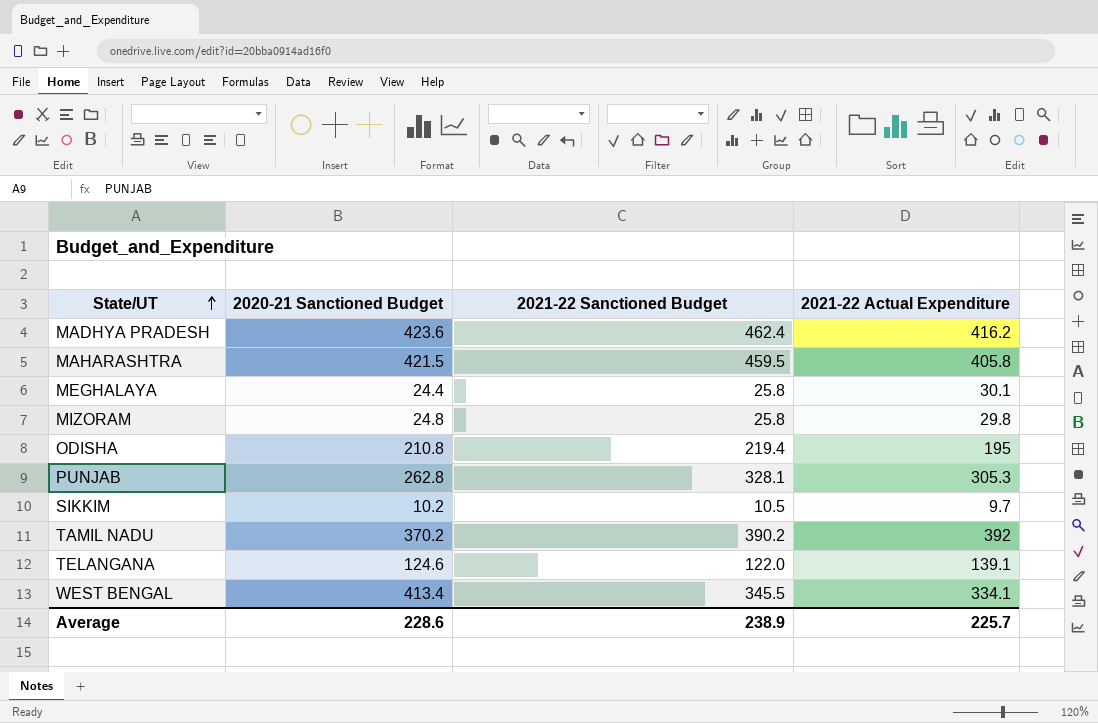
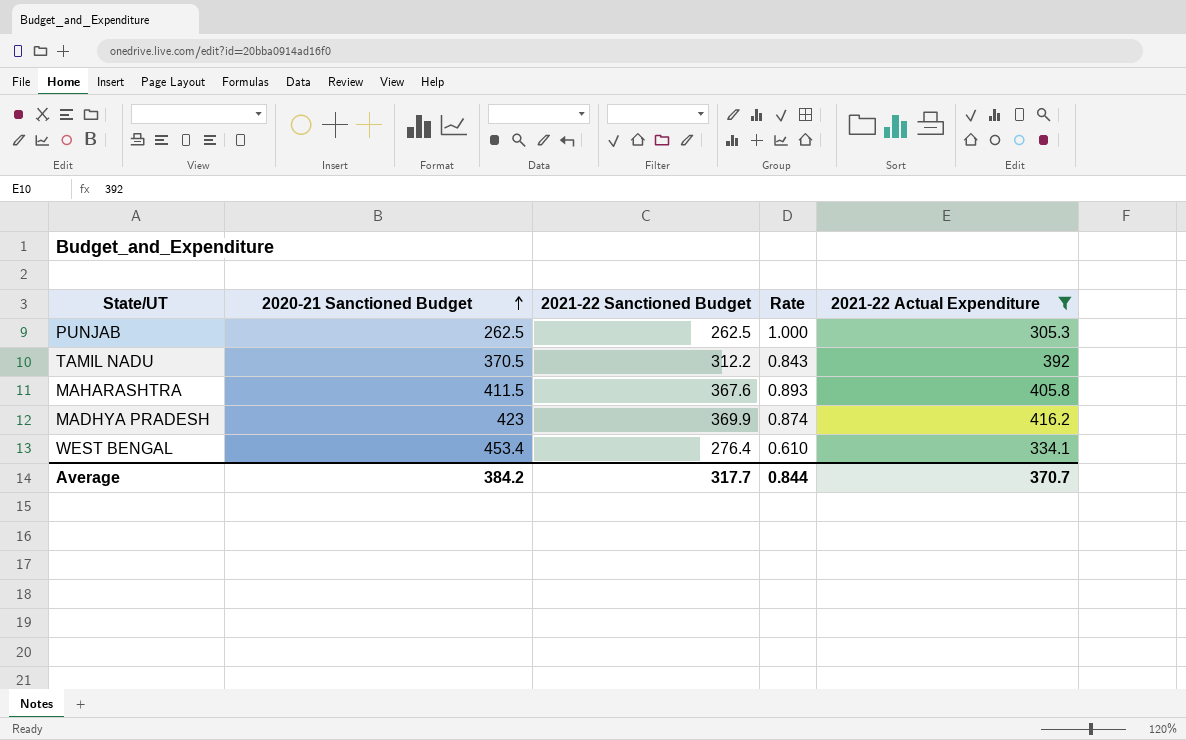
filter: none -> 2021-22 Actual Expenditure >= 305.3
row order: State/UT ascending -> 2020-21 Sanctioned Budget ascending
column Rate | formula: none -> [2021-22 Sanctioned Budget] / [2020-21 Sanctioned Budget]
PUNJAB | 2020-21 Sanctioned Budget: 262.8 -> 262.5
PUNJAB | 2021-22 Sanctioned Budget: 328.1 -> 262.5
TAMIL NADU | 2020-21 Sanctioned Budget: 370.2 -> 370.5
TAMIL NADU | 2021-22 Sanctioned Budget: 390.2 -> 312.2
MAHARASHTRA | 2020-21 Sanctioned Budget: 421.5 -> 411.5
MAHARASHTRA | 2021-22 Sanctioned Budget: 459.5 -> 367.6
MADHYA PRADESH | 2020-21 Sanctioned Budget: 423.6 -> 423
MADHYA PRADESH | 2021-22 Sanctioned Budget: 462.4 -> 369.9
WEST BENGAL | 2020-21 Sanctioned Budget: 413.4 -> 453.4
WEST BENGAL | 2021-22 Sanctioned Budget: 345.5 -> 276.4
Average | 2020-21 Sanctioned Budget: 228.6 -> 384.2
Average | 2021-22 Sanctioned Budget: 238.9 -> 317.7
Average | 2021-22 Actual Expenditure: 225.7 -> 370.7

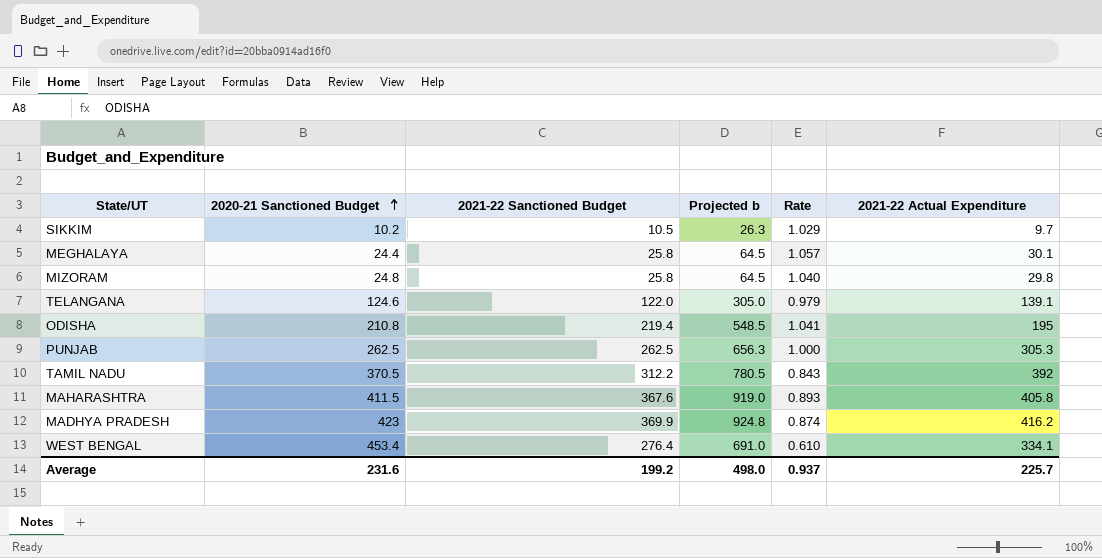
filter: 2021-22 Actual Expenditure >= 305.3 -> none
column Projected b | formula: none -> [2021-22 Sanctioned Budget] * 2.5
Average | 2020-21 Sanctioned Budget: 384.2 -> 231.6
Average | 2021-22 Sanctioned Budget: 317.7 -> 199.2
Average | Rate: 0.844 -> 0.937
Average | 2021-22 Actual Expenditure: 370.7 -> 225.7

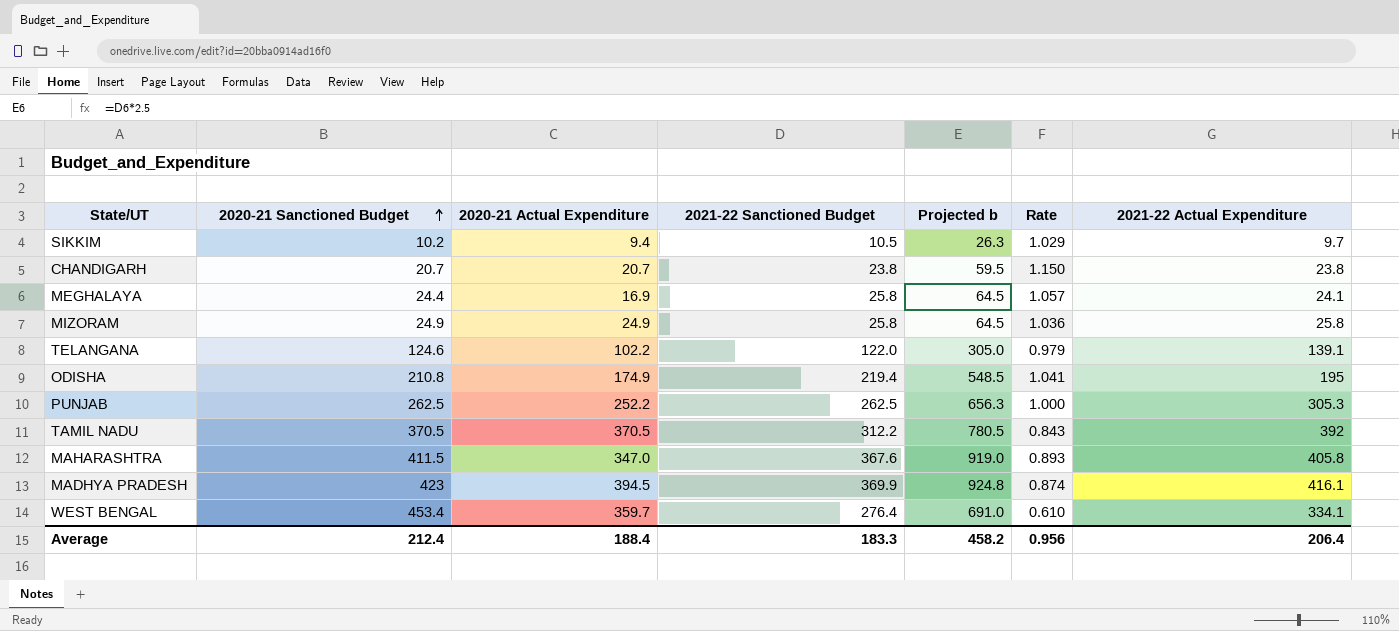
column 2020-21 Actual Expenditure | position: none -> 3
row CHANDIGARH: none -> 20.7 | 20.7 | 23.8 | 59.5 | 1.150 | 23.8
MEGHALAYA | 2021-22 Actual Expenditure: 30.1 -> 24.1
MIZORAM | 2020-21 Sanctioned Budget: 24.8 -> 24.9
MIZORAM | Rate: 1.040 -> 1.036
MIZORAM | 2021-22 Actual Expenditure: 29.8 -> 25.8
MADHYA PRADESH | 2021-22 Actual Expenditure: 416.2 -> 416.1
Average | 2020-21 Sanctioned Budget: 231.6 -> 212.4
Average | 2021-22 Sanctioned Budget: 199.2 -> 183.3
Average | Projected b: 498.0 -> 458.2
Average | Rate: 0.937 -> 0.956
Average | 2021-22 Actual Expenditure: 225.7 -> 206.4

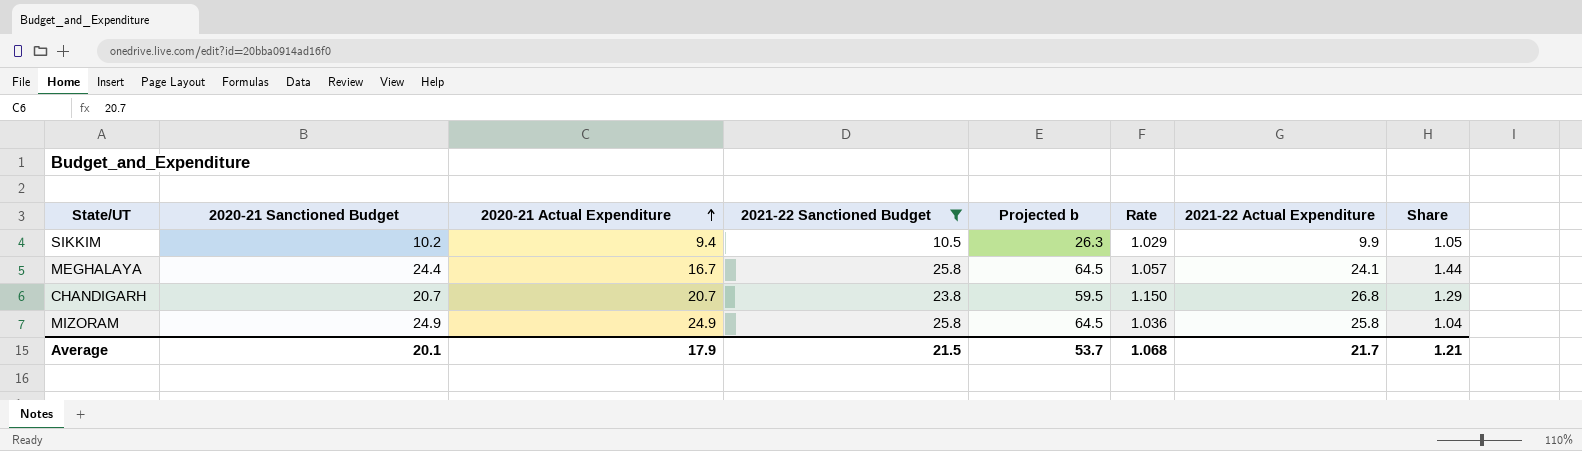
filter: none -> 2021-22 Sanctioned Budget <= 25.8
row order: 2020-21 Sanctioned Budget ascending -> 2020-21 Actual Expenditure ascending
column Share | formula: none -> [2021-22 Actual Expenditure] / [2020-21 Actual Expenditure]
SIKKIM | 2021-22 Actual Expenditure: 9.7 -> 9.9
MEGHALAYA | 2020-21 Actual Expenditure: 16.9 -> 16.7
CHANDIGARH | 2021-22 Actual Expenditure: 23.8 -> 26.8
Average | 2020-21 Sanctioned Budget: 212.4 -> 20.1
Average | 2020-21 Actual Expenditure: 188.4 -> 17.9
Average | 2021-22 Sanctioned Budget: 183.3 -> 21.5
Average | Projected b: 458.2 -> 53.7
Average | Rate: 0.956 -> 1.068
Average | 2021-22 Actual Expenditure: 206.4 -> 21.7

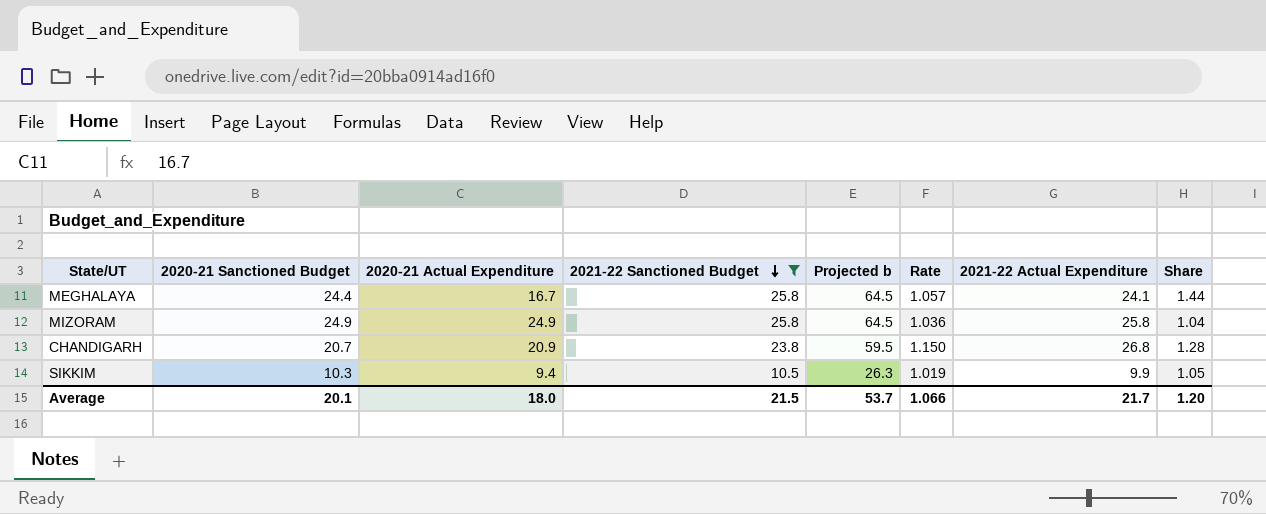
row order: 2020-21 Actual Expenditure ascending -> 2021-22 Sanctioned Budget descending
CHANDIGARH | 2020-21 Actual Expenditure: 20.7 -> 20.9
CHANDIGARH | Share: 1.29 -> 1.28
SIKKIM | 2020-21 Sanctioned Budget: 10.2 -> 10.3
SIKKIM | Rate: 1.029 -> 1.019
Average | 2020-21 Actual Expenditure: 17.9 -> 18.0
Average | Rate: 1.068 -> 1.066
Average | Share: 1.21 -> 1.20

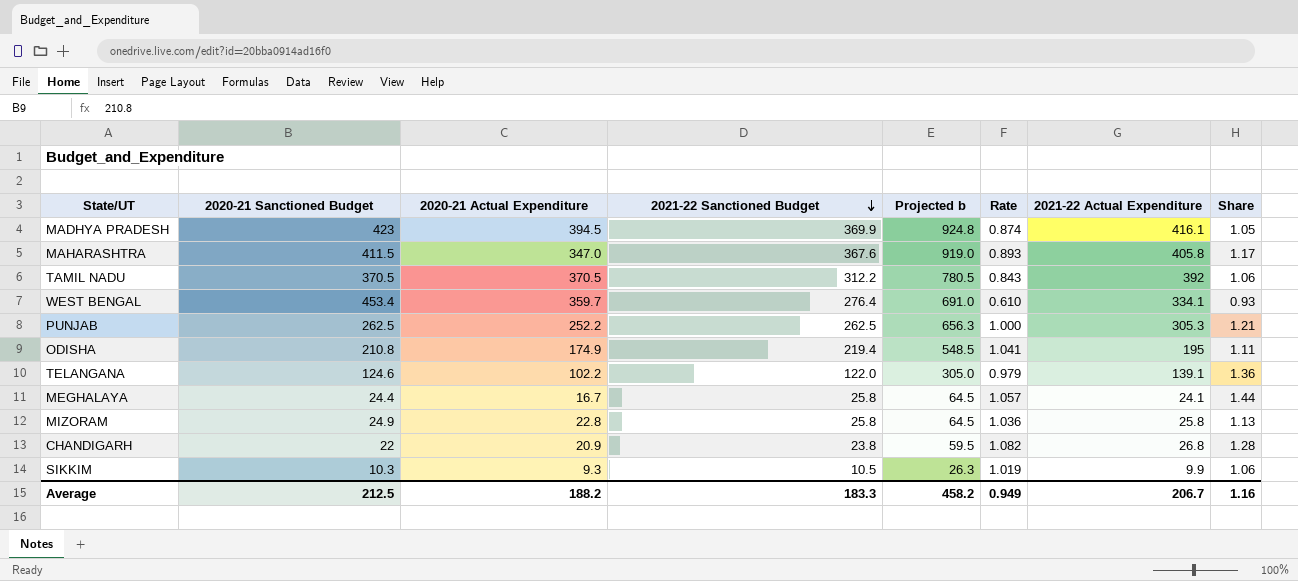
filter: 2021-22 Sanctioned Budget <= 25.8 -> none
MIZORAM | 2020-21 Actual Expenditure: 24.9 -> 22.8
MIZORAM | Share: 1.04 -> 1.13
CHANDIGARH | 2020-21 Sanctioned Budget: 20.7 -> 22
CHANDIGARH | Rate: 1.150 -> 1.082
SIKKIM | 2020-21 Actual Expenditure: 9.4 -> 9.3
SIKKIM | Share: 1.05 -> 1.06
Average | 2020-21 Sanctioned Budget: 20.1 -> 212.5
Average | 2020-21 Actual Expenditure: 18.0 -> 188.2
Average | 2021-22 Sanctioned Budget: 21.5 -> 183.3
Average | Projected b: 53.7 -> 458.2
Average | Rate: 1.066 -> 0.949
Average | 2021-22 Actual Expenditure: 21.7 -> 206.7
Average | Share: 1.20 -> 1.16

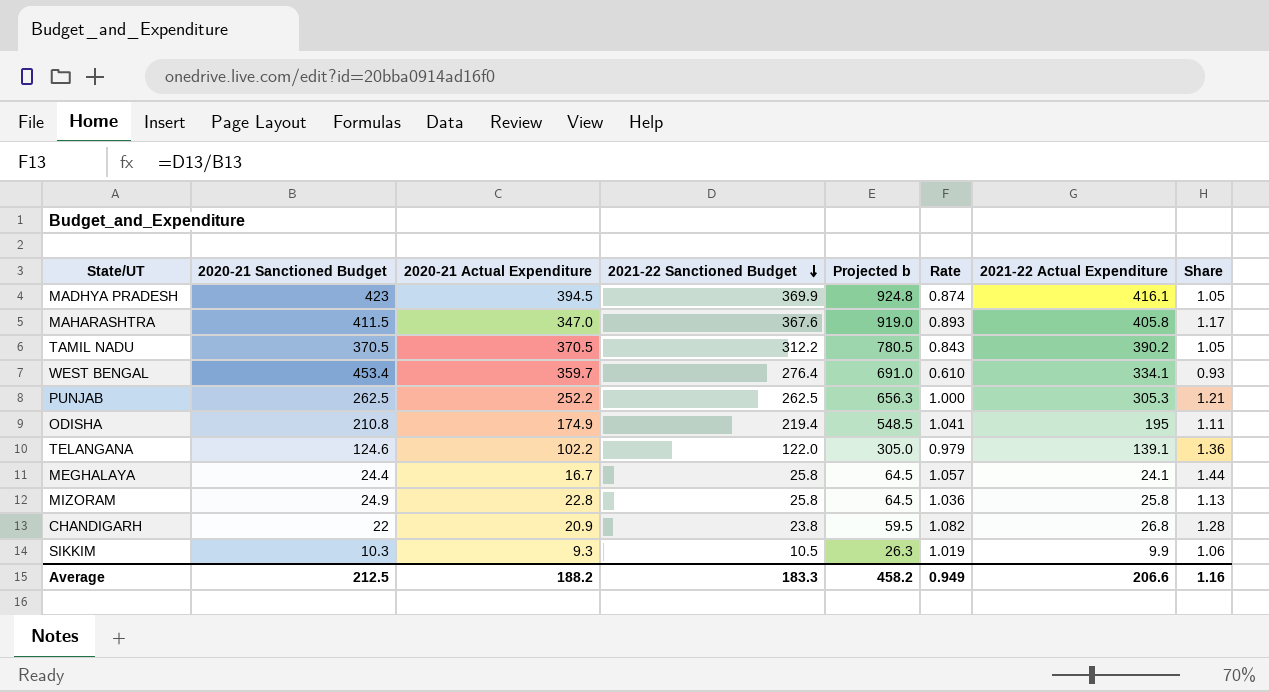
TAMIL NADU | 2021-22 Actual Expenditure: 392 -> 390.2
TAMIL NADU | Share: 1.06 -> 1.05
Average | 2021-22 Actual Expenditure: 206.7 -> 206.6

